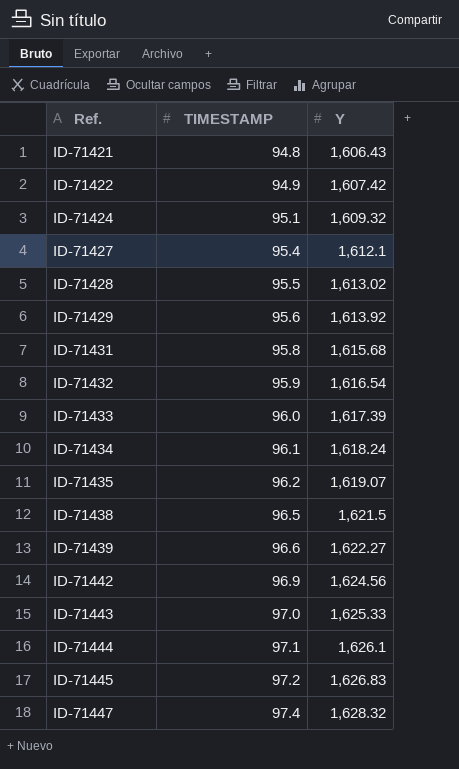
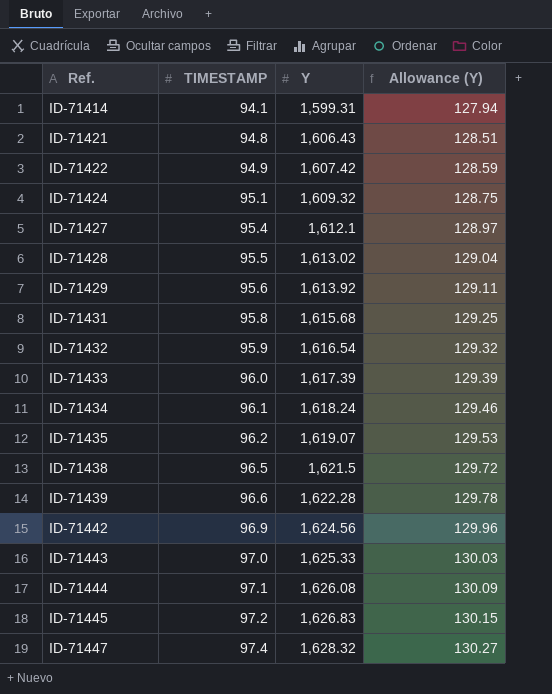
column Allowance (Y) | formula: none -> [Y] * 0.08
row ID-71414: none -> 94.1 | 1,599.31 | 127.94
ID-71439 | Y: 1,622.27 -> 1,622.28
ID-71444 | Y: 1,626.1 -> 1,626.08

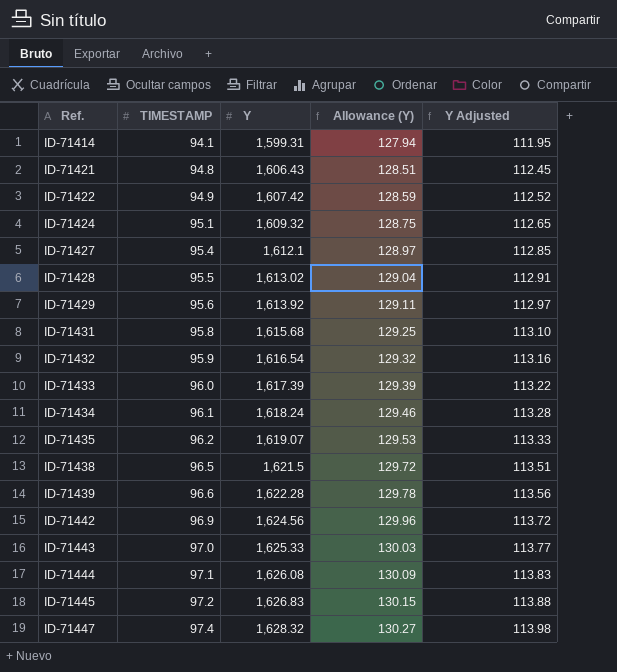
column Y Adjusted | formula: none -> [Y] * 0.07

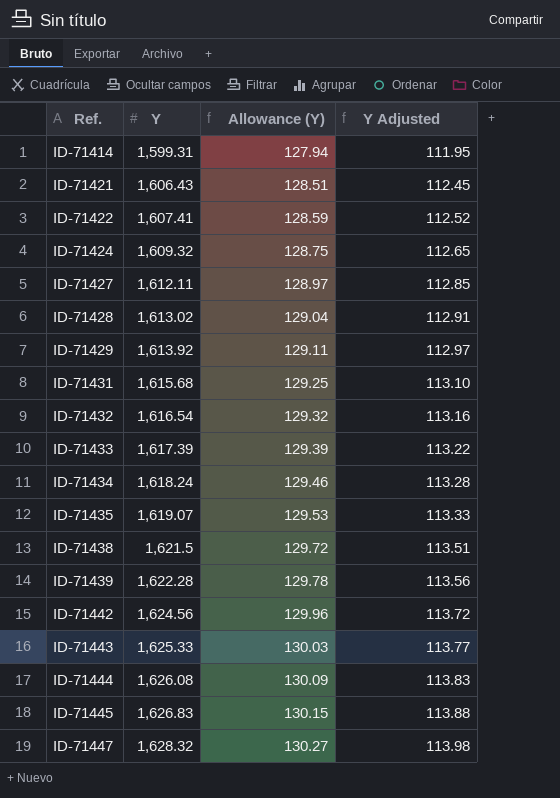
column TIMESTAMP | position: 2 -> none
ID-71422 | Y: 1,607.42 -> 1,607.41
ID-71427 | Y: 1,612.1 -> 1,612.11

